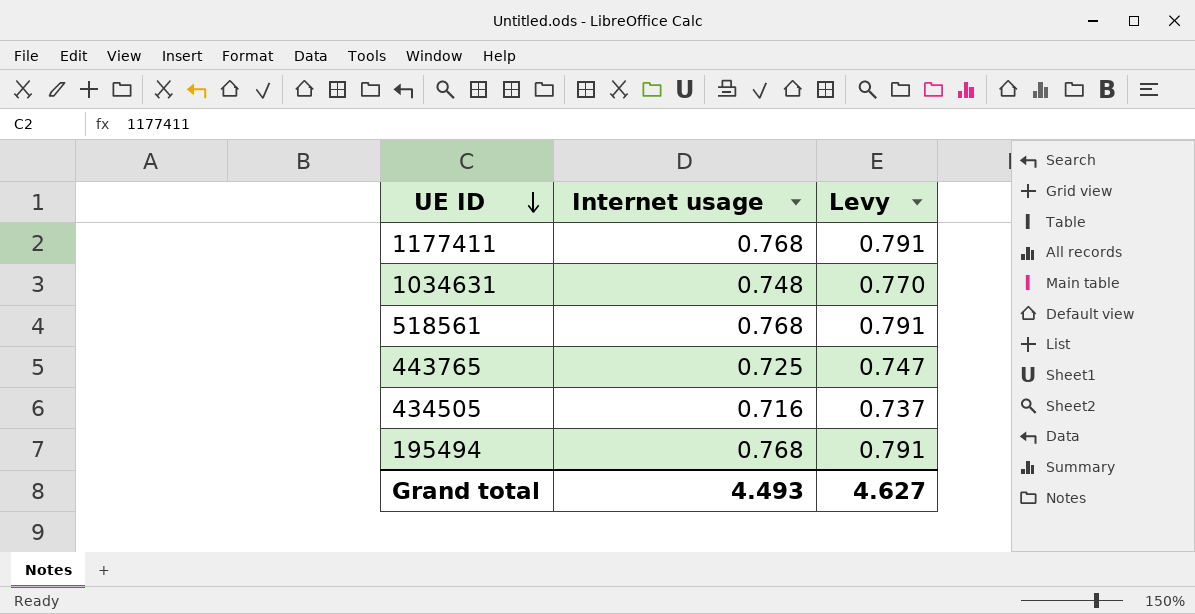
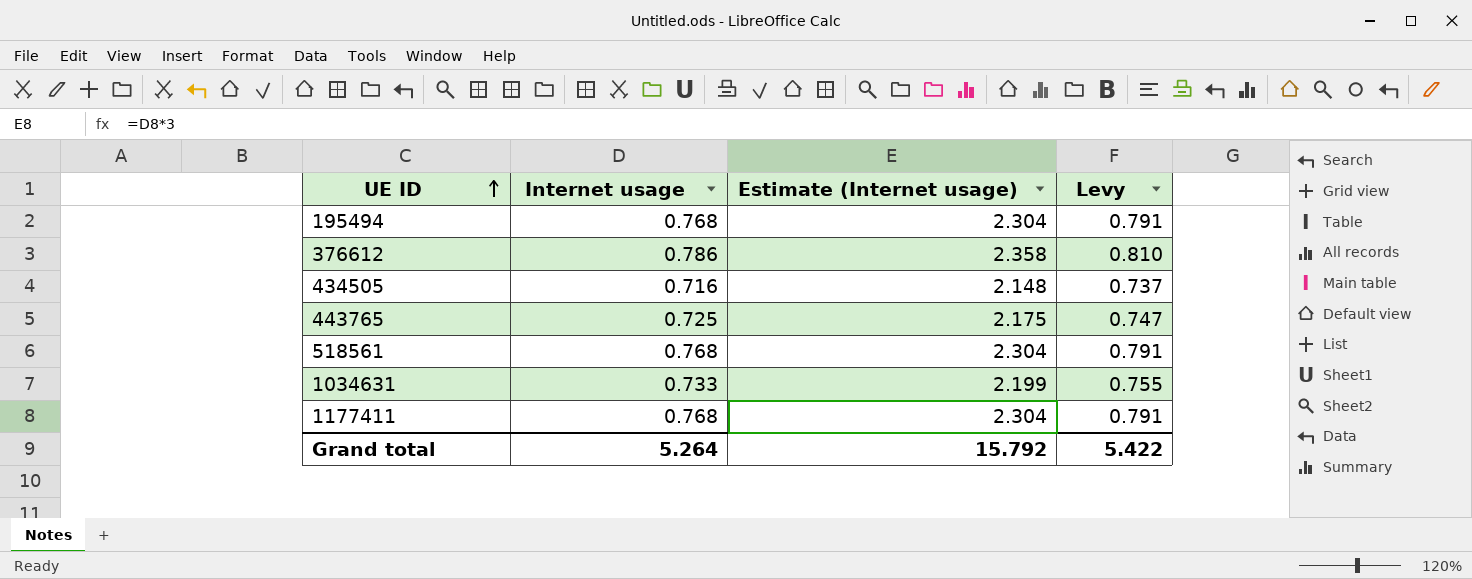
row order: UE ID descending -> UE ID ascending
column Estimate (Internet usage) | formula: none -> [Internet usage] * 3
row 376612: none -> 0.786 | 2.358 | 0.810
1034631 | Internet usage: 0.748 -> 0.733
1034631 | Levy: 0.770 -> 0.755
Grand total | Internet usage: 4.493 -> 5.264
Grand total | Levy: 4.627 -> 5.422

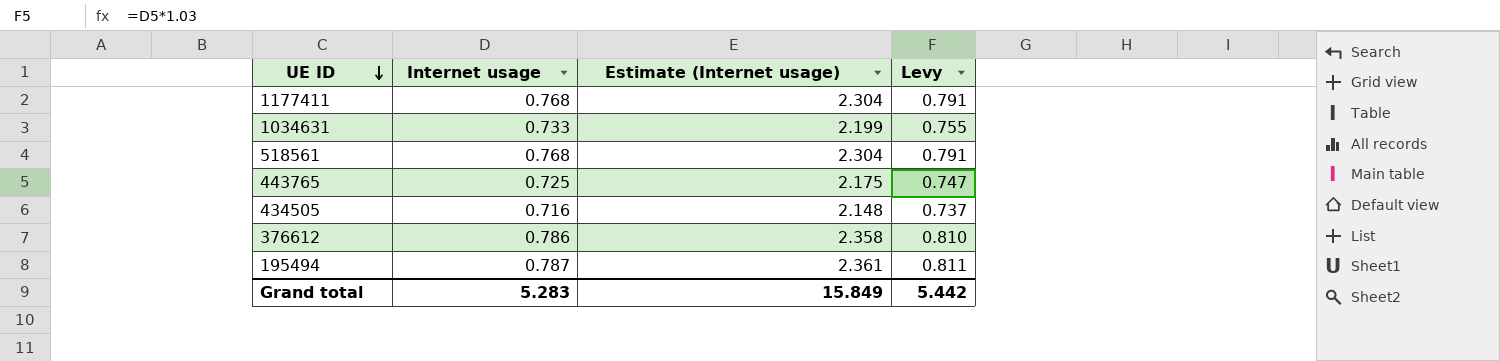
row order: UE ID ascending -> UE ID descending
195494 | Internet usage: 0.768 -> 0.787
195494 | Estimate (Internet usage): 2.304 -> 2.361
195494 | Levy: 0.791 -> 0.811
Grand total | Internet usage: 5.264 -> 5.283
Grand total | Estimate (Internet usage): 15.792 -> 15.849
Grand total | Levy: 5.422 -> 5.442

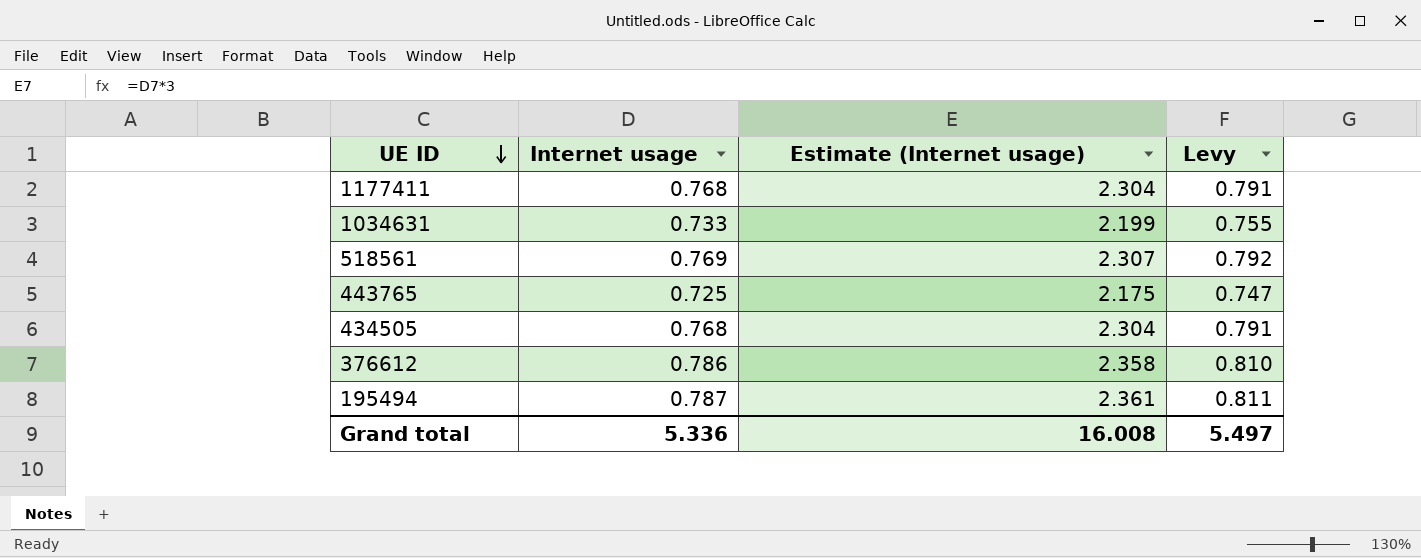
518561 | Internet usage: 0.768 -> 0.769
518561 | Estimate (Internet usage): 2.304 -> 2.307
518561 | Levy: 0.791 -> 0.792
434505 | Internet usage: 0.716 -> 0.768
434505 | Estimate (Internet usage): 2.148 -> 2.304
434505 | Levy: 0.737 -> 0.791
Grand total | Internet usage: 5.283 -> 5.336
Grand total | Estimate (Internet usage): 15.849 -> 16.008
Grand total | Levy: 5.442 -> 5.497

